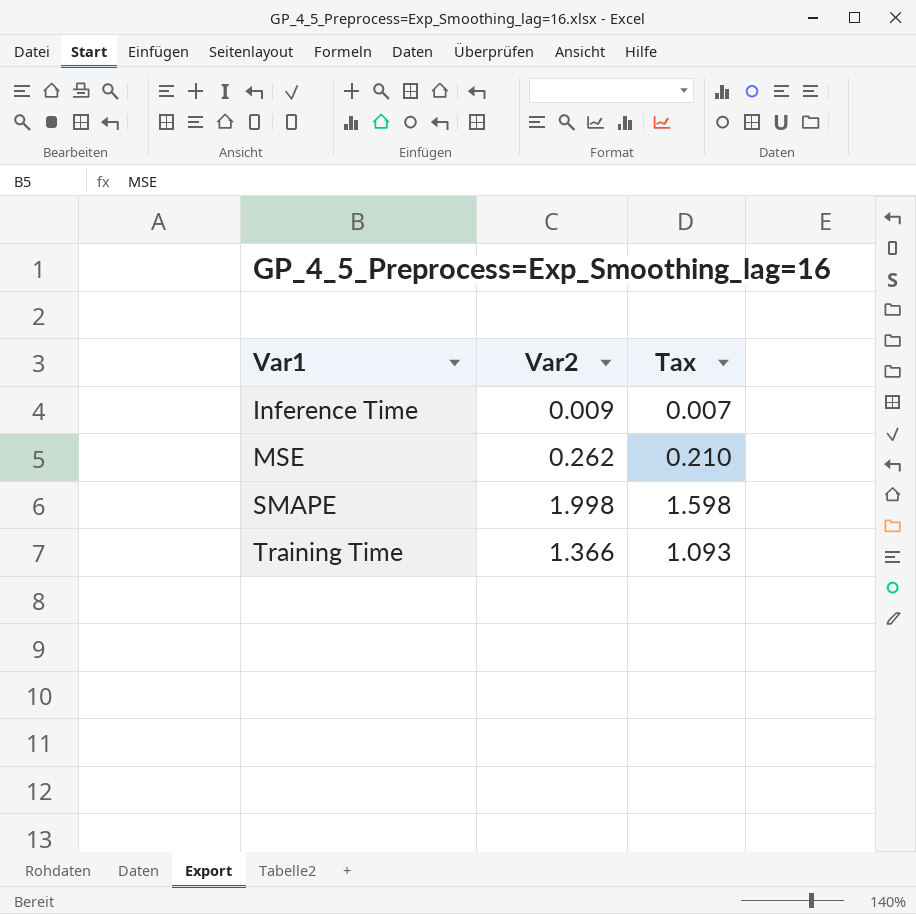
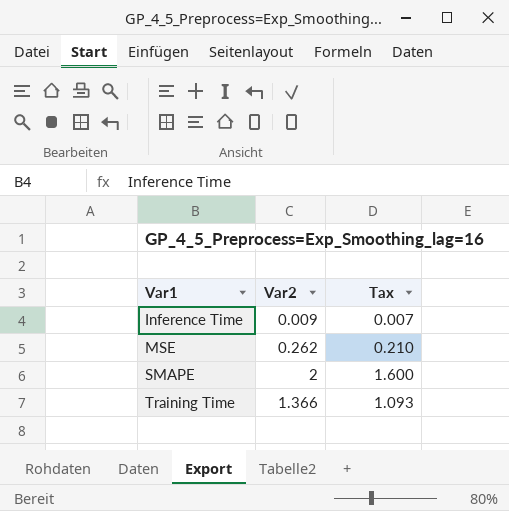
SMAPE | Var2: 1.998 -> 2
SMAPE | Tax: 1.598 -> 1.600

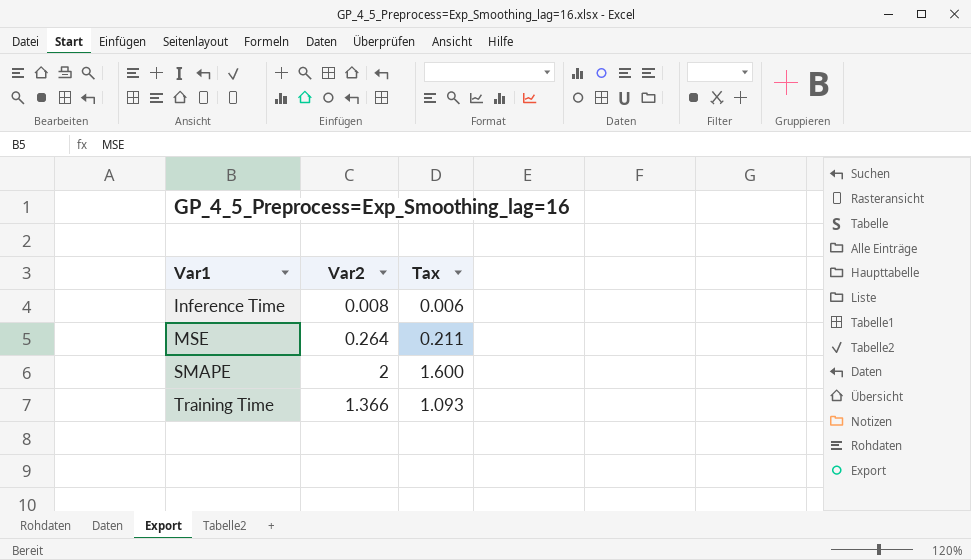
Inference Time | Var2: 0.009 -> 0.008
Inference Time | Tax: 0.007 -> 0.006
MSE | Var2: 0.262 -> 0.264
MSE | Tax: 0.210 -> 0.211

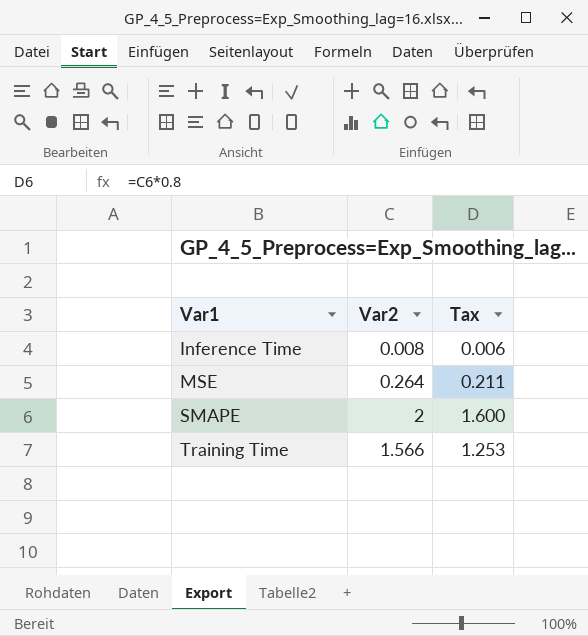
Training Time | Var2: 1.366 -> 1.566
Training Time | Tax: 1.093 -> 1.253

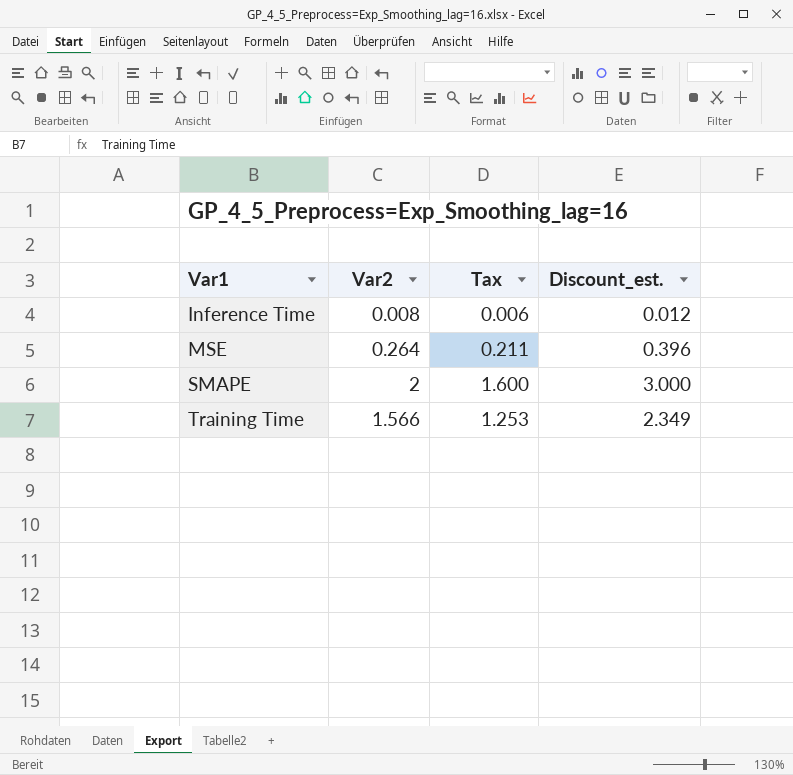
column Discount_est. | formula: none -> [Var2] * 1.5

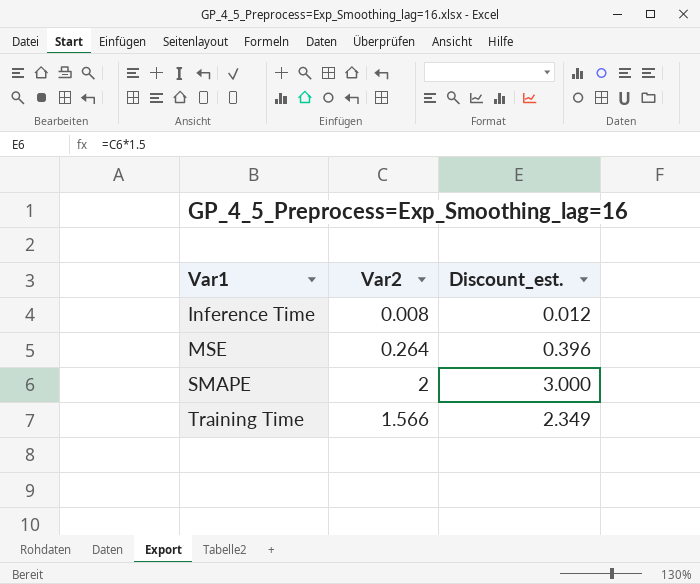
column Tax | formula: [Var2] * 0.8 -> none

